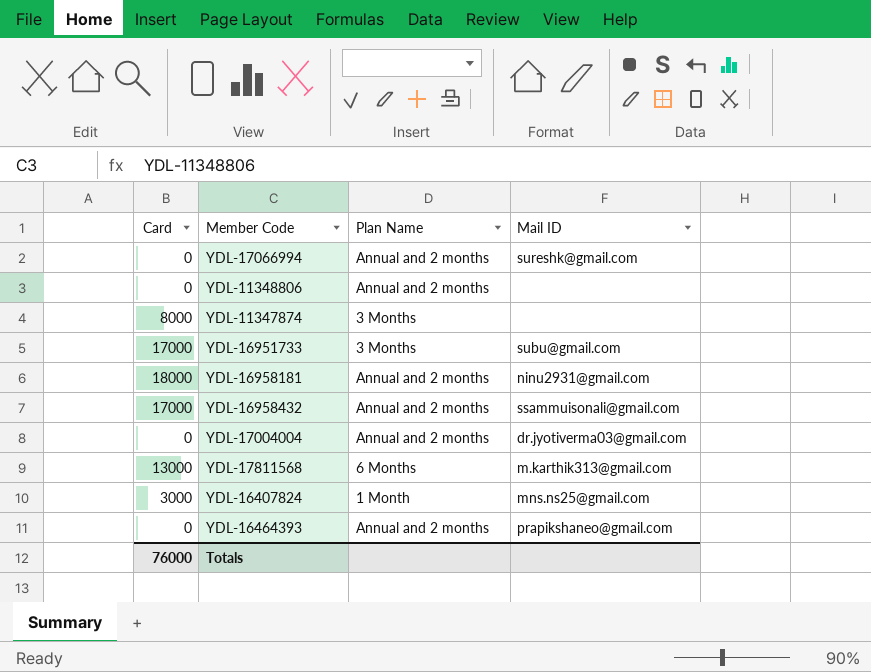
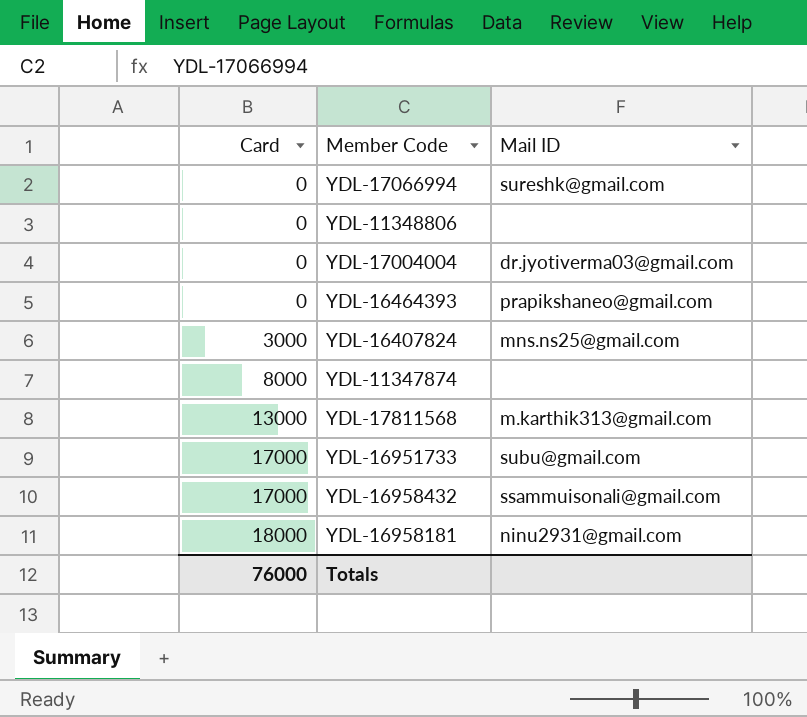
row order: none -> Card ascending
column Plan Name | position: 3 -> none

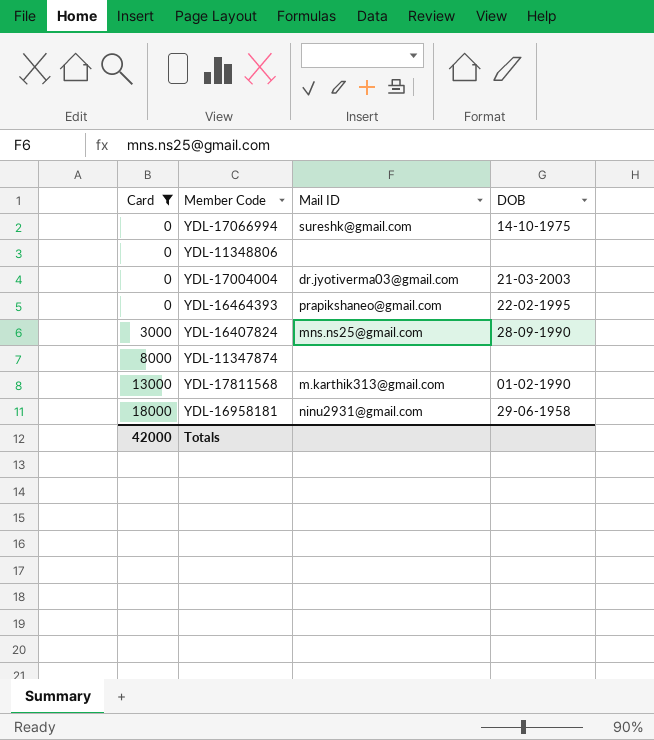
filter: none -> Card != 17000
column DOB | position: none -> 4
Totals | Card: 76000 -> 42000

